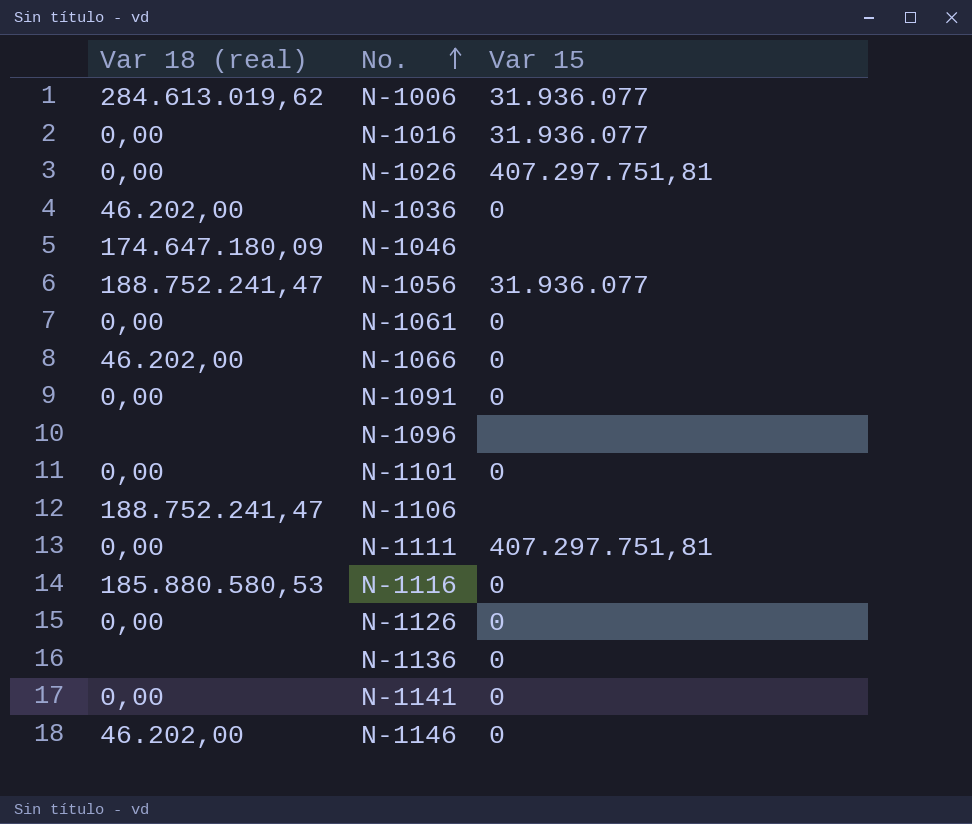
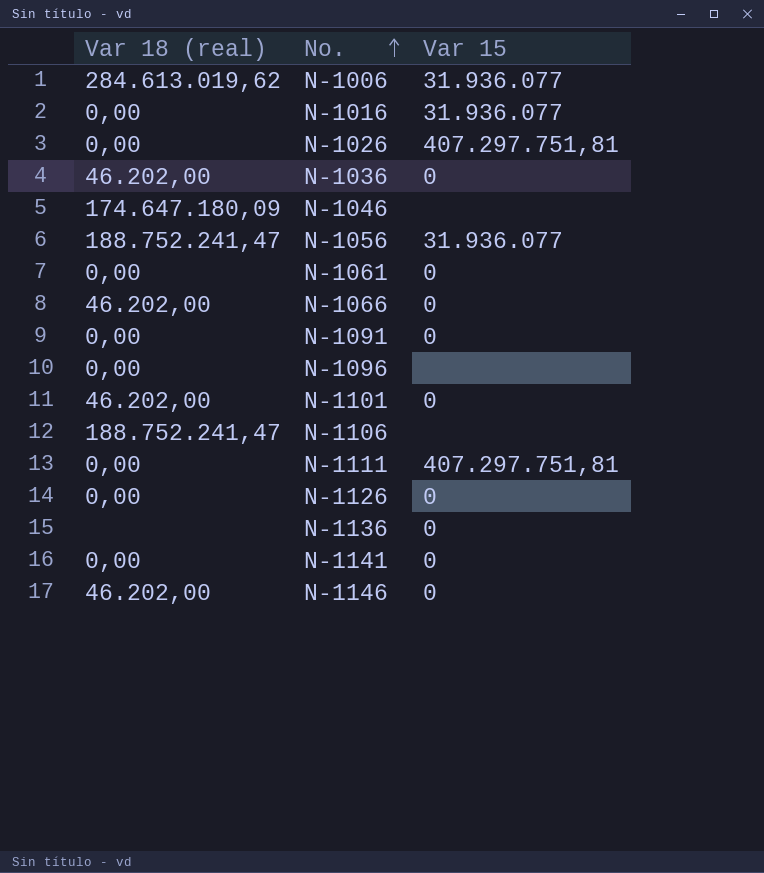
row N-1116: 185.880.580,53 | 0 -> none
N-1096 | Var 18 (real): none -> 0,00
N-1101 | Var 18 (real): 0,00 -> 46.202,00

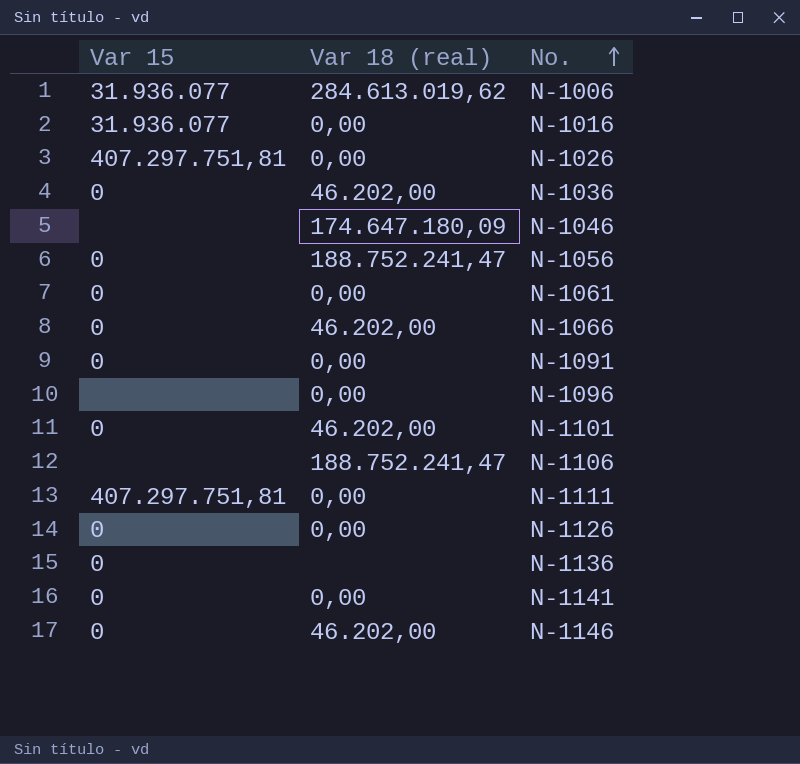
column Var 15 | position: 3 -> 1
N-1056 | Var 15: 31.936.077 -> 0

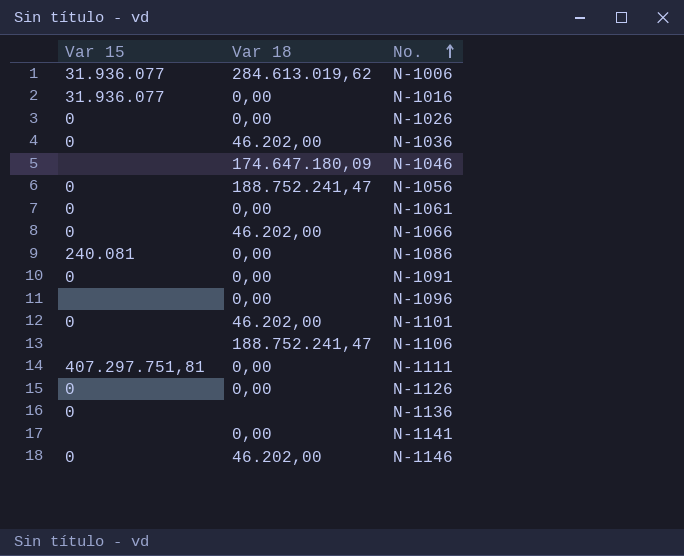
column name: Var 18 (real) -> Var 18
N-1026 | Var 15: 407.297.751,81 -> 0
row N-1086: none -> 240.081 | 0,00
N-1141 | Var 15: 0 -> none

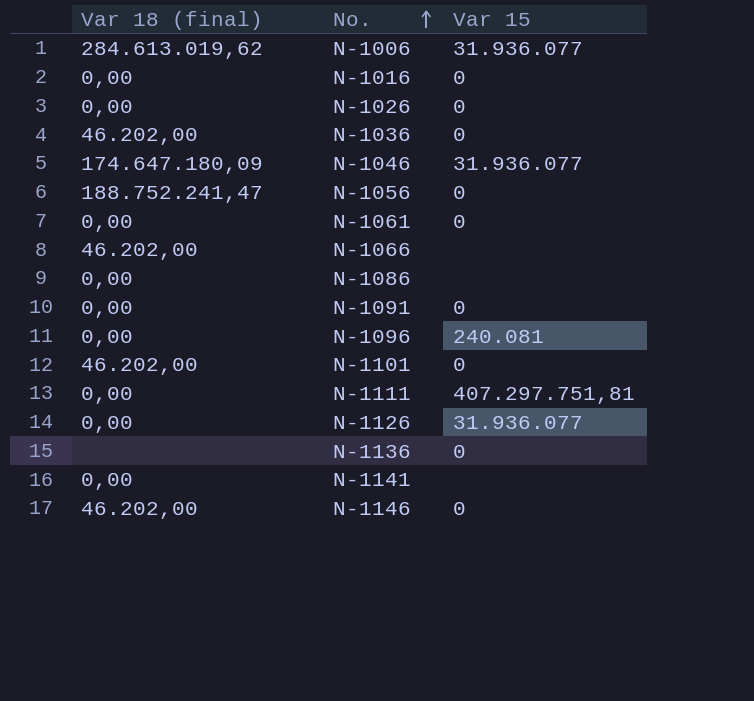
column name: Var 18 -> Var 18 (final)
column Var 15 | position: 1 -> 3
row N-1106: none | 188.752.241,47 -> none
N-1016 | Var 15: 31.936.077 -> 0
N-1046 | Var 15: none -> 31.936.077
N-1066 | Var 15: 0 -> none
N-1086 | Var 15: 240.081 -> none
N-1096 | Var 15: none -> 240.081
N-1126 | Var 15: 0 -> 31.936.077

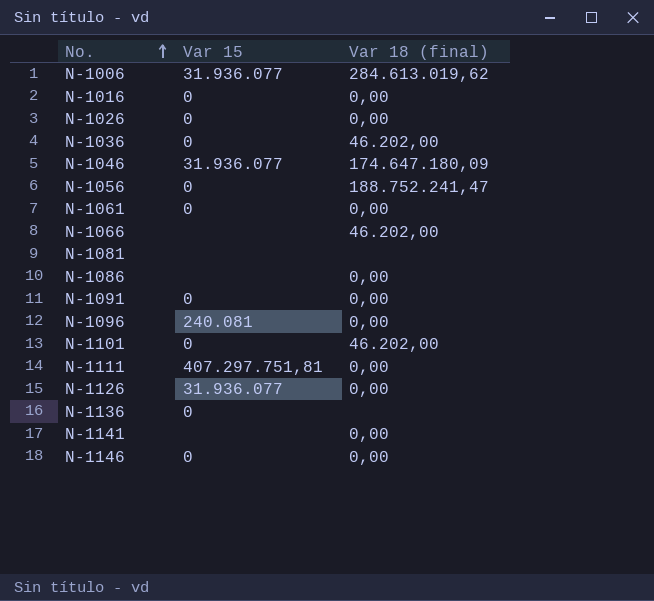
column Var 18 (final) | position: 1 -> 3
row N-1081: none -> none | none
N-1146 | Var 18 (final): 46.202,00 -> 0,00

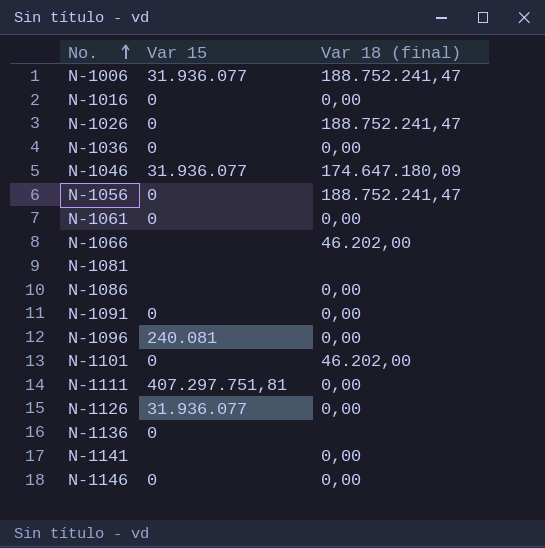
N-1006 | Var 18 (final): 284.613.019,62 -> 188.752.241,47
N-1026 | Var 18 (final): 0,00 -> 188.752.241,47
N-1036 | Var 18 (final): 46.202,00 -> 0,00

